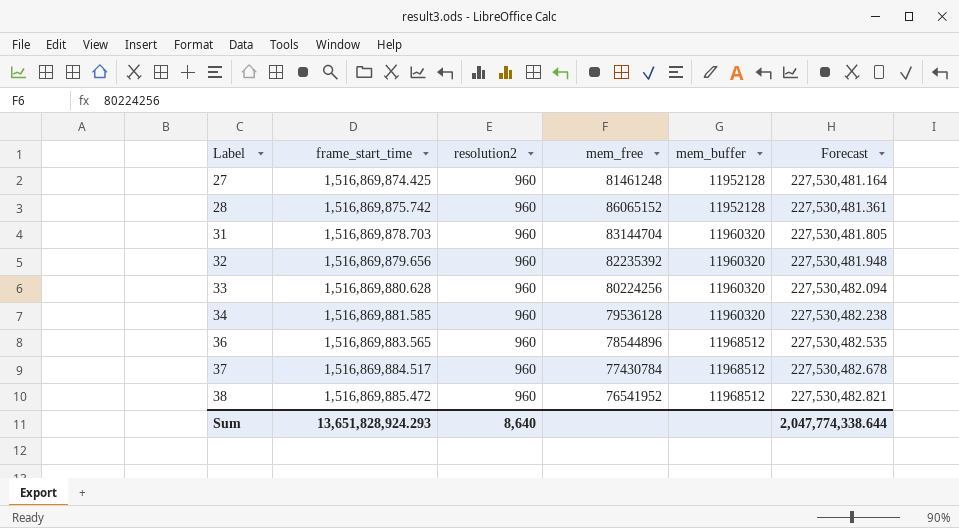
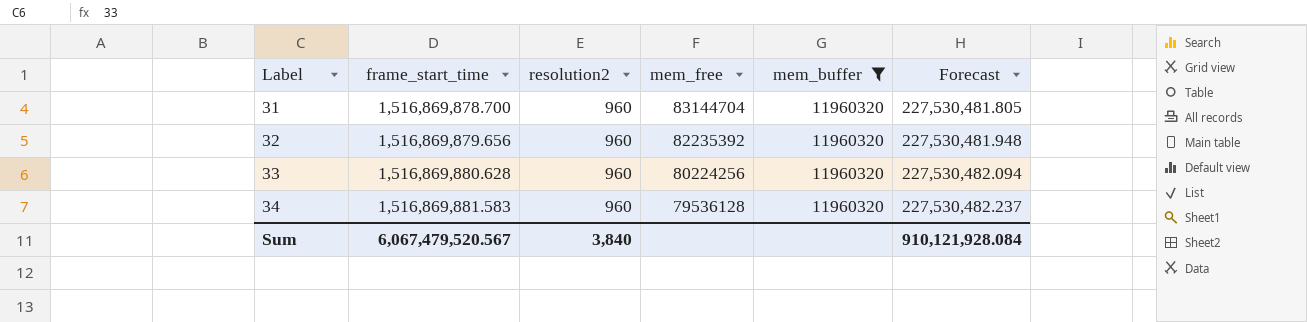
filter: none -> mem_buffer = 11960320
31 | frame_start_time: 1,516,869,878.703 -> 1,516,869,878.700
34 | frame_start_time: 1,516,869,881.585 -> 1,516,869,881.583
34 | Forecast: 227,530,482.238 -> 227,530,482.237
Sum | frame_start_time: 13,651,828,924.293 -> 6,067,479,520.567
Sum | resolution2: 8,640 -> 3,840
Sum | Forecast: 2,047,774,338.644 -> 910,121,928.084

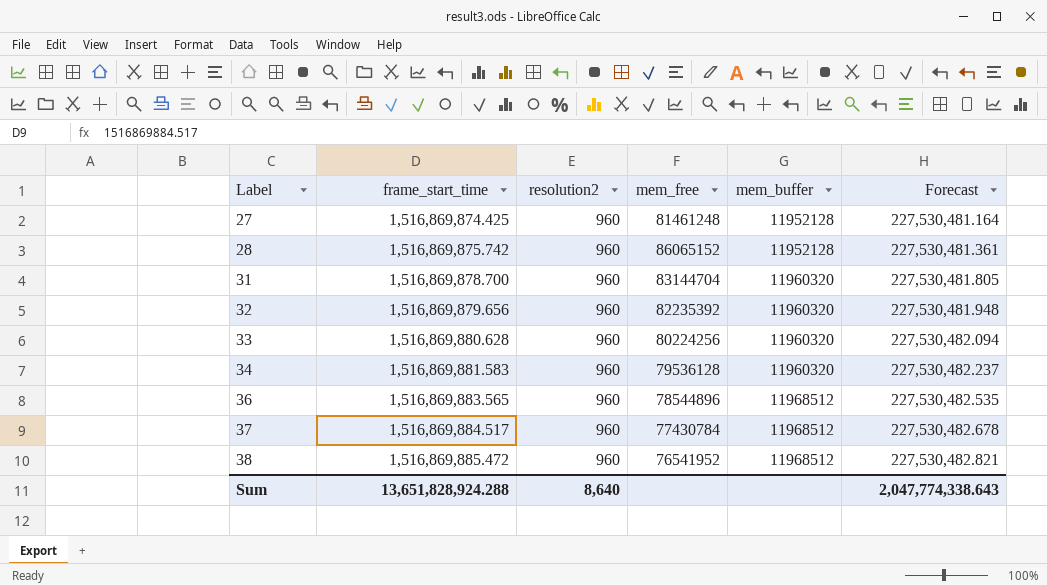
filter: mem_buffer = 11960320 -> none
Sum | frame_start_time: 6,067,479,520.567 -> 13,651,828,924.288
Sum | resolution2: 3,840 -> 8,640
Sum | Forecast: 910,121,928.084 -> 2,047,774,338.643

